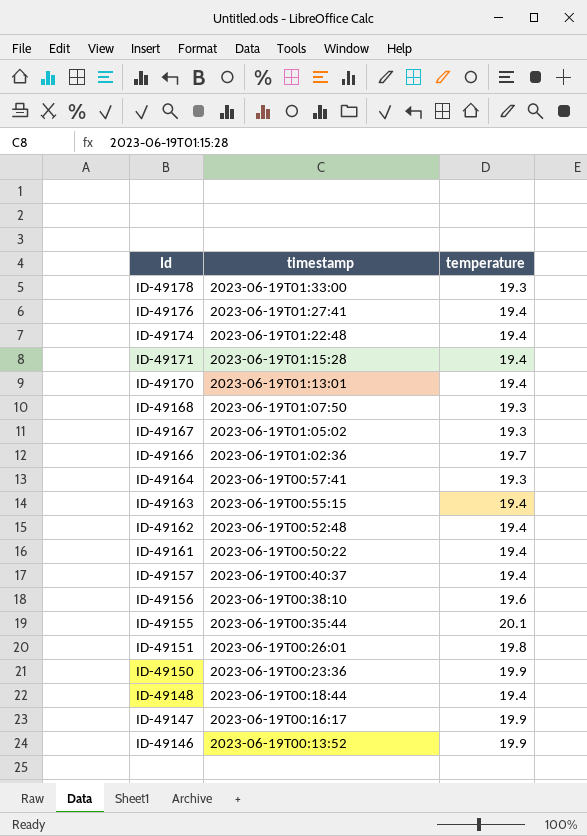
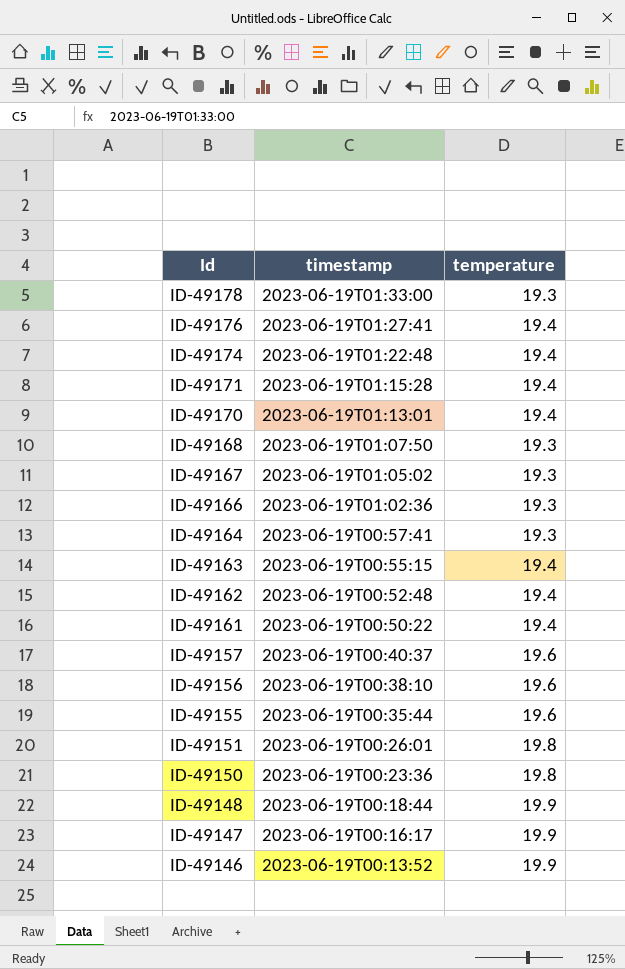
ID-49166 | temperature: 19.7 -> 19.3
ID-49157 | temperature: 19.4 -> 19.6
ID-49155 | temperature: 20.1 -> 19.6
ID-49150 | temperature: 19.9 -> 19.8
ID-49148 | temperature: 19.4 -> 19.9

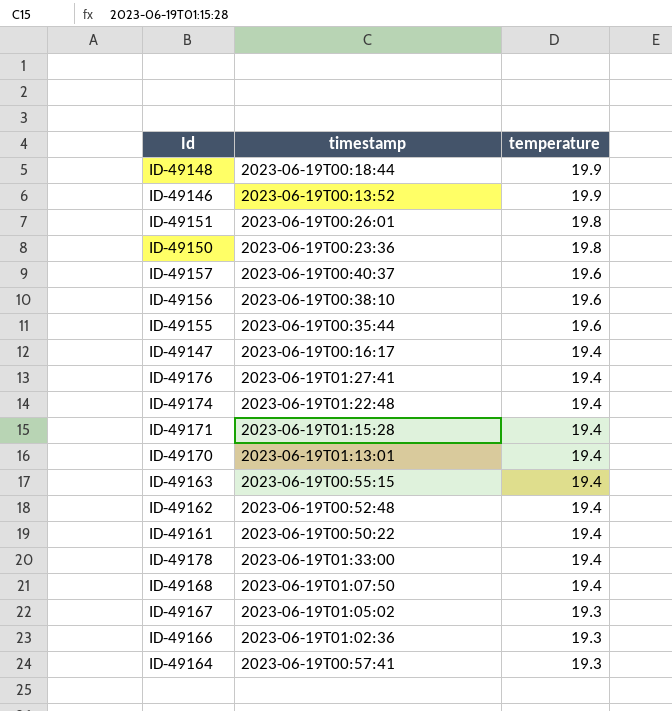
row order: Id descending -> temperature descending
ID-49147 | temperature: 19.9 -> 19.4
ID-49178 | temperature: 19.3 -> 19.4
ID-49168 | temperature: 19.3 -> 19.4

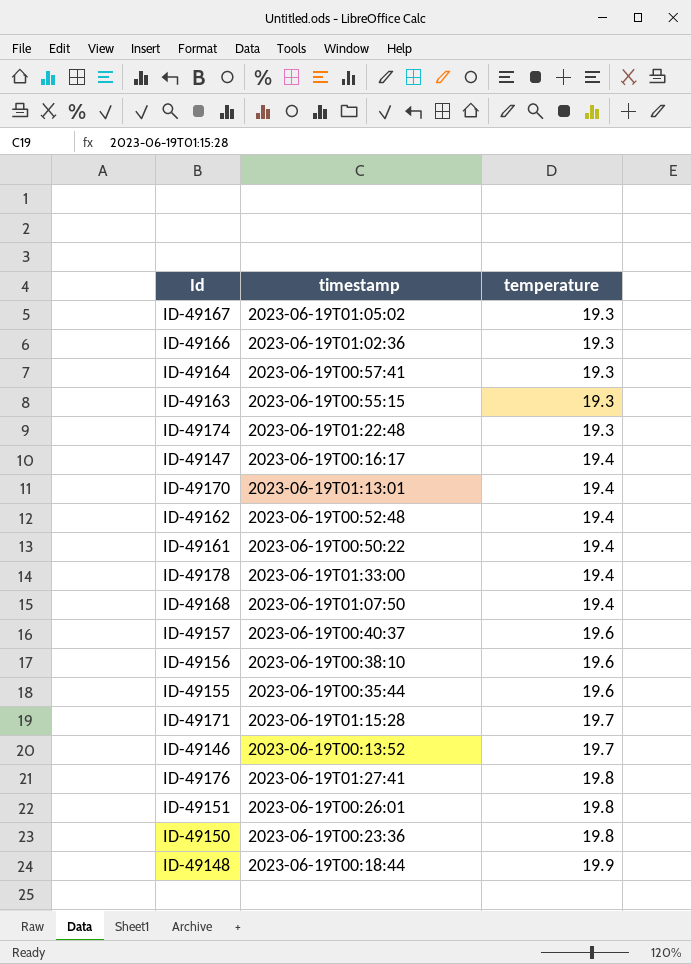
row order: temperature descending -> temperature ascending
ID-49163 | temperature: 19.4 -> 19.3
ID-49174 | temperature: 19.4 -> 19.3
ID-49171 | temperature: 19.4 -> 19.7
ID-49146 | temperature: 19.9 -> 19.7
ID-49176 | temperature: 19.4 -> 19.8

